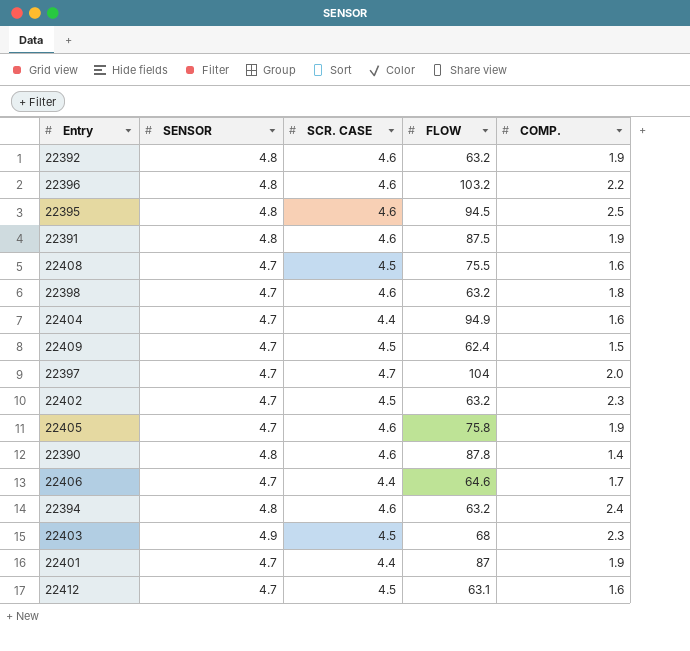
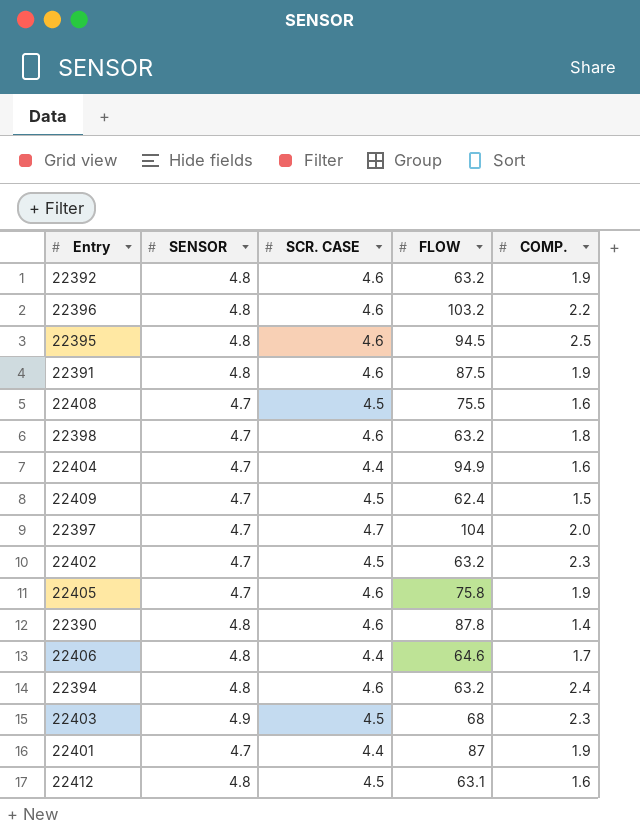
22406 | SENSOR: 4.7 -> 4.8
22412 | SENSOR: 4.7 -> 4.8

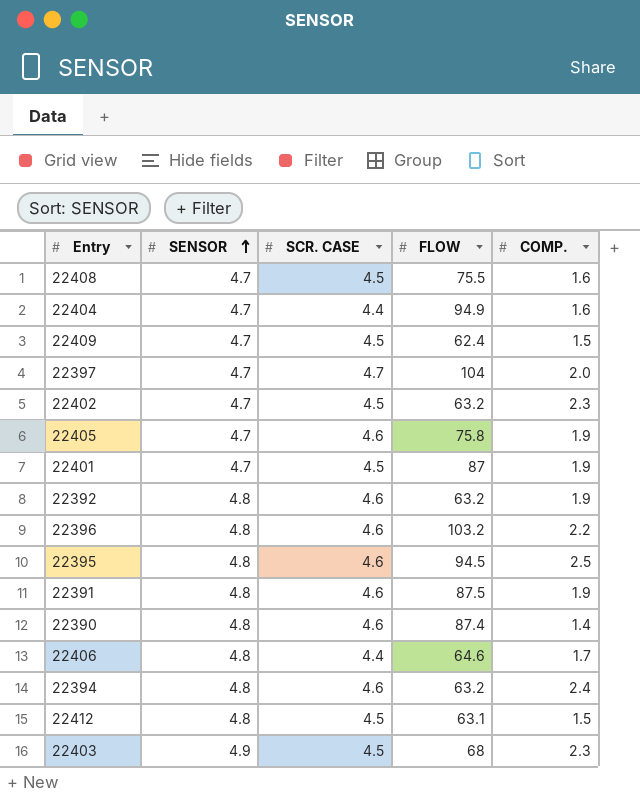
row order: none -> SENSOR ascending
row 22398: 4.7 | 4.6 | 63.2 | 1.8 -> none
22401 | SCR. CASE: 4.4 -> 4.5
22390 | FLOW: 87.8 -> 87.4
22412 | COMP.: 1.6 -> 1.5

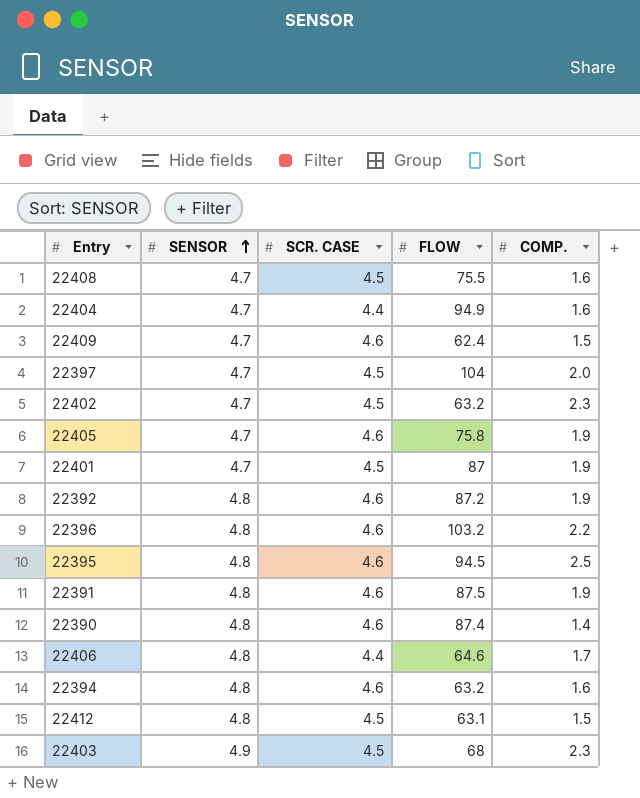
22409 | SCR. CASE: 4.5 -> 4.6
22397 | SCR. CASE: 4.7 -> 4.5
22392 | FLOW: 63.2 -> 87.2
22394 | COMP.: 2.4 -> 1.6

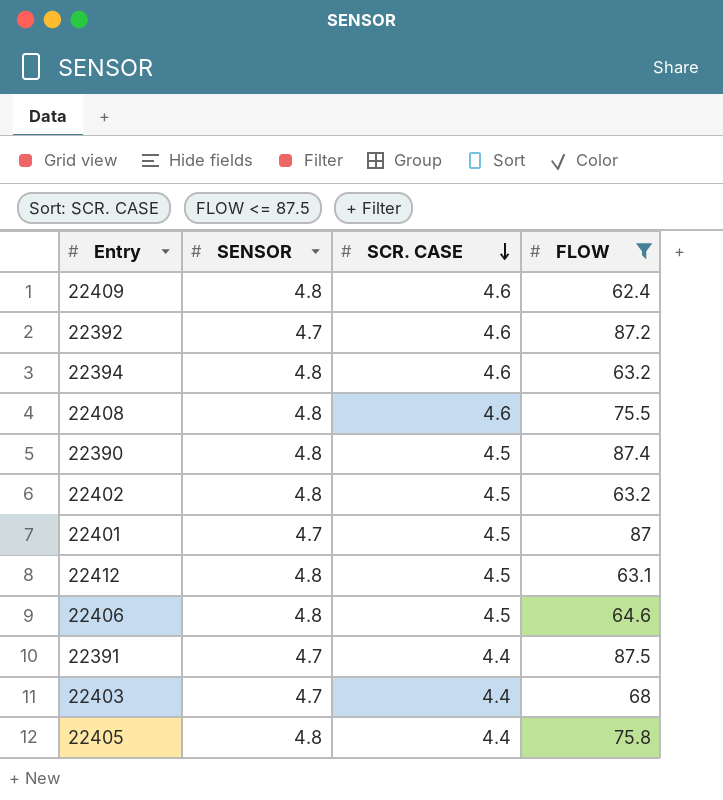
filter: none -> FLOW <= 87.5
row order: SENSOR ascending -> SCR. CASE descending
column COMP. | position: 5 -> none
22409 | SENSOR: 4.7 -> 4.8
22392 | SENSOR: 4.8 -> 4.7
22408 | SENSOR: 4.7 -> 4.8
22408 | SCR. CASE: 4.5 -> 4.6
22390 | SCR. CASE: 4.6 -> 4.5
22402 | SENSOR: 4.7 -> 4.8
22406 | SCR. CASE: 4.4 -> 4.5
22391 | SENSOR: 4.8 -> 4.7
22391 | SCR. CASE: 4.6 -> 4.4
22403 | SENSOR: 4.9 -> 4.7
22403 | SCR. CASE: 4.5 -> 4.4
22405 | SENSOR: 4.7 -> 4.8
22405 | SCR. CASE: 4.6 -> 4.4

